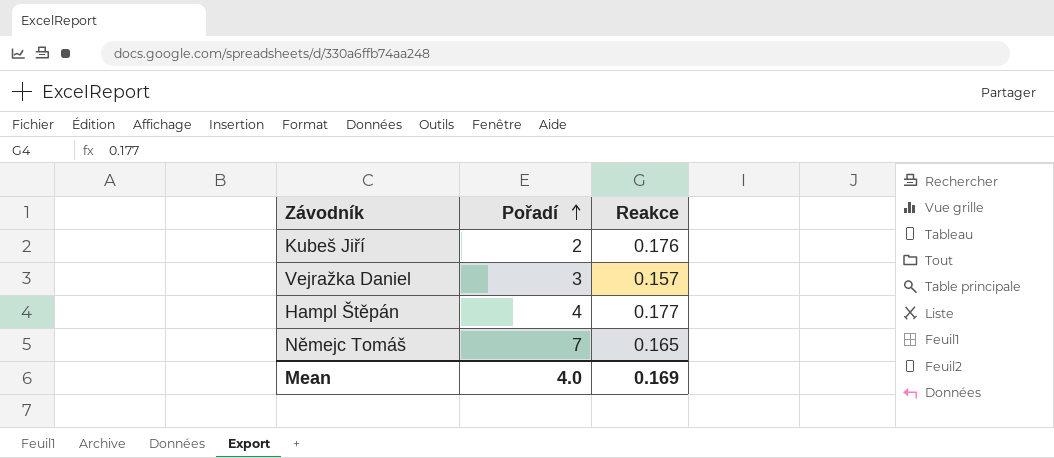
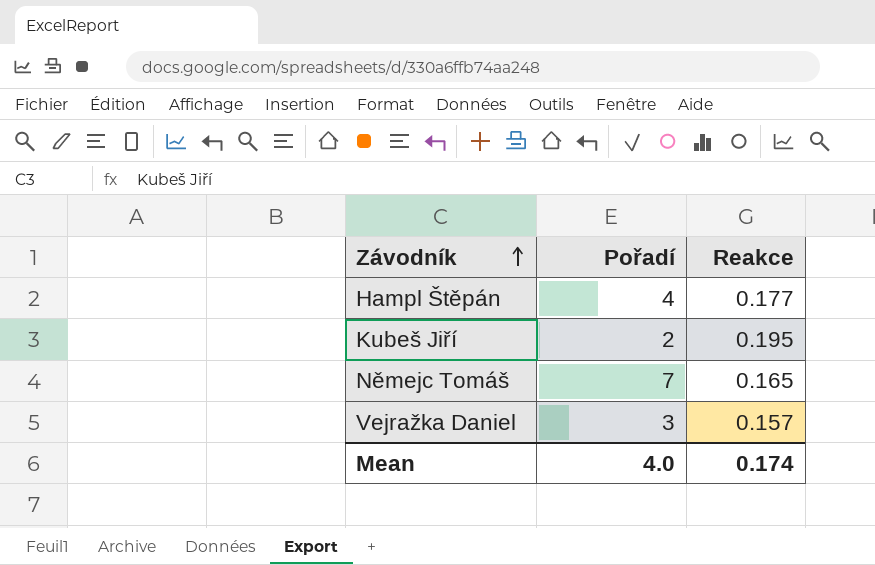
row order: Pořadí ascending -> Závodník ascending
Kubeš Jiří | Reakce: 0.176 -> 0.195
Mean | Reakce: 0.169 -> 0.174

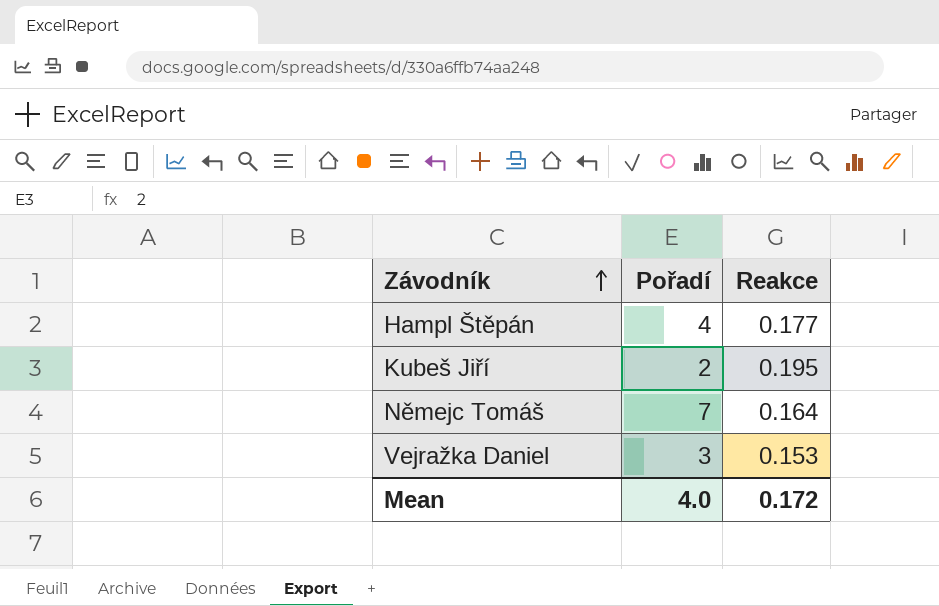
Němejc Tomáš | Reakce: 0.165 -> 0.164
Vejražka Daniel | Reakce: 0.157 -> 0.153
Mean | Reakce: 0.174 -> 0.172

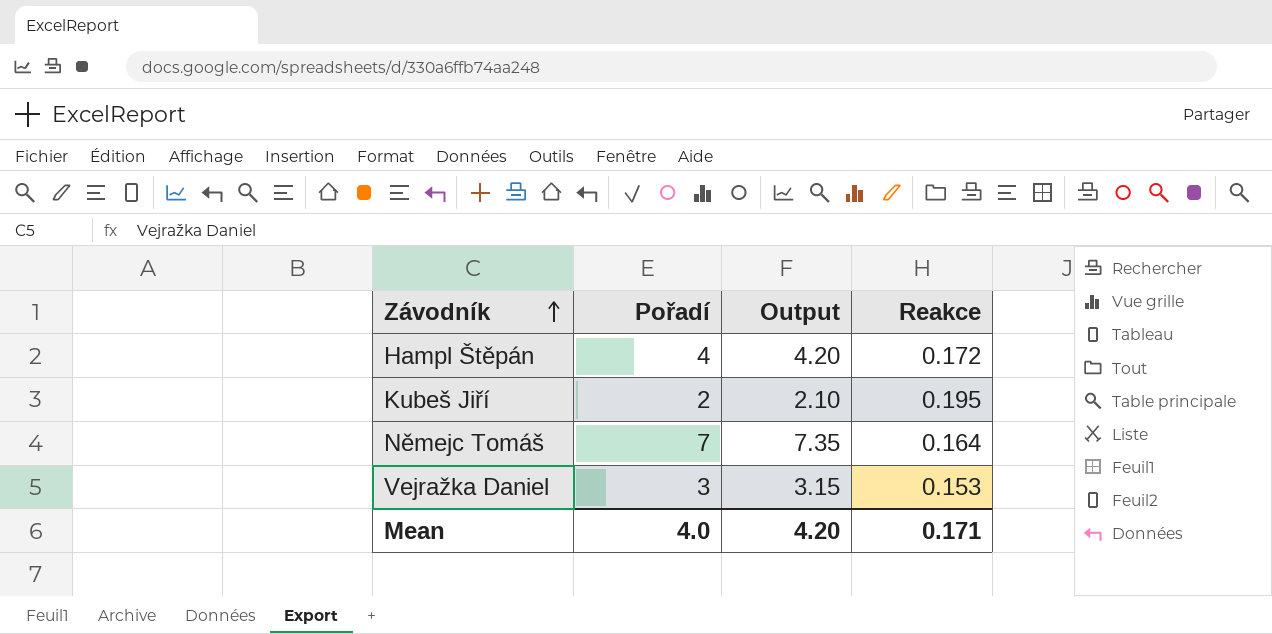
column Output | formula: none -> [Pořadí] * 1.05
Hampl Štěpán | Reakce: 0.177 -> 0.172
Mean | Reakce: 0.172 -> 0.171

